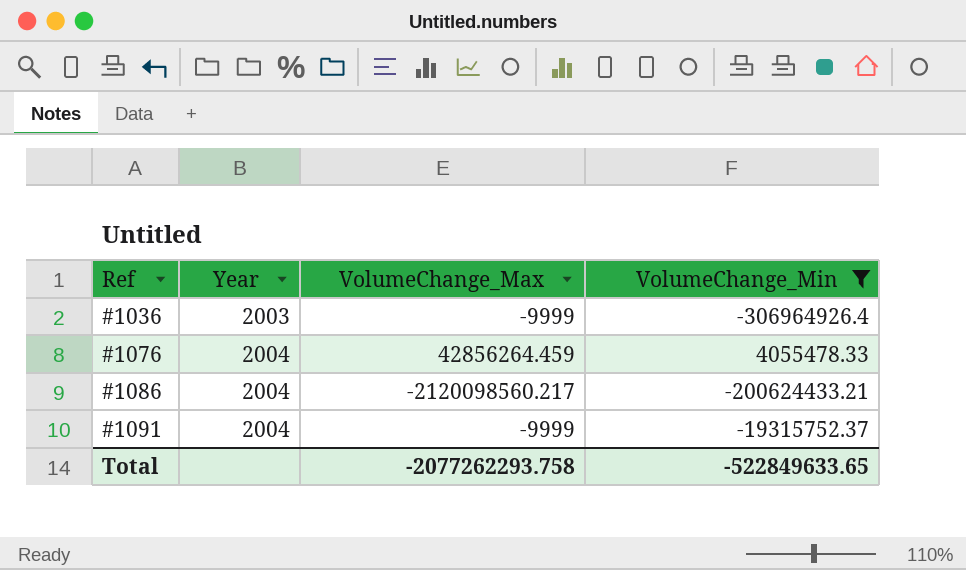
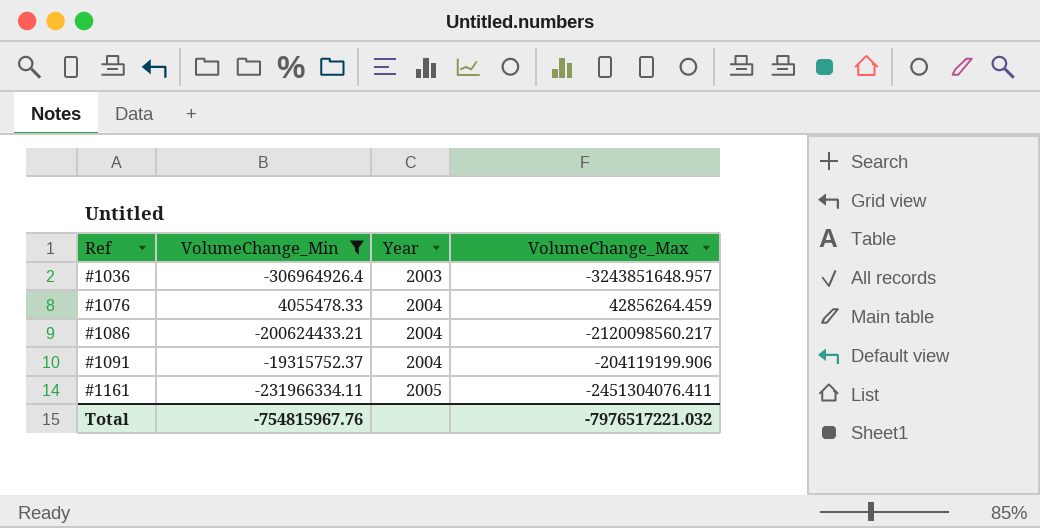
column VolumeChange_Min | position: 4 -> 2
#1036 | VolumeChange_Max: -9999 -> -3243851648.957
#1091 | VolumeChange_Max: -9999 -> -204119199.906
row #1161: none -> -231966334.11 | 2005 | -2451304076.411
Total | VolumeChange_Min: -522849633.65 -> -754815967.76
Total | VolumeChange_Max: -2077262293.758 -> -7976517221.032

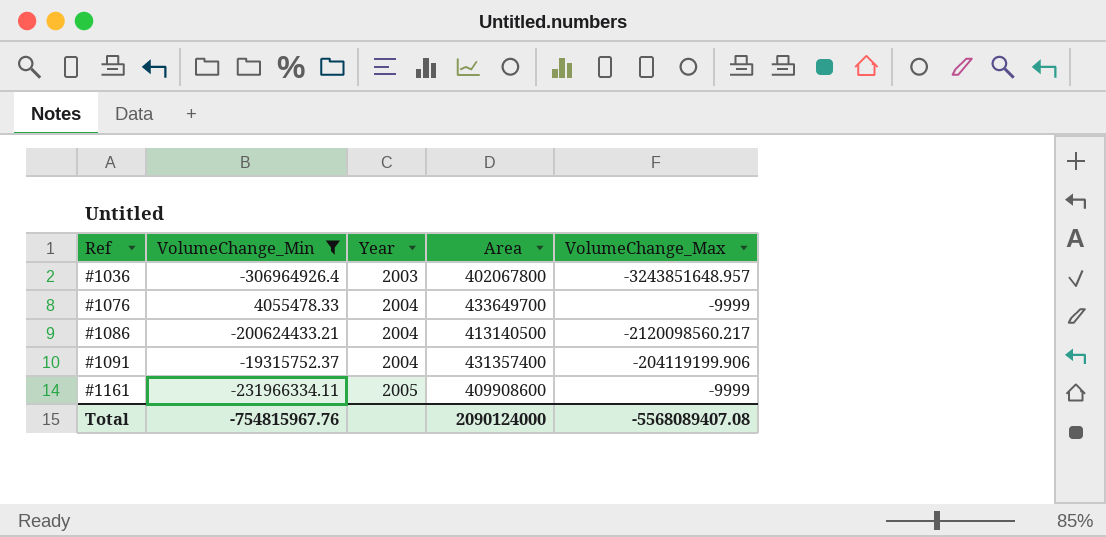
column Area | position: none -> 4
#1076 | VolumeChange_Max: 42856264.459 -> -9999
#1161 | VolumeChange_Max: -2451304076.411 -> -9999
Total | VolumeChange_Max: -7976517221.032 -> -5568089407.08

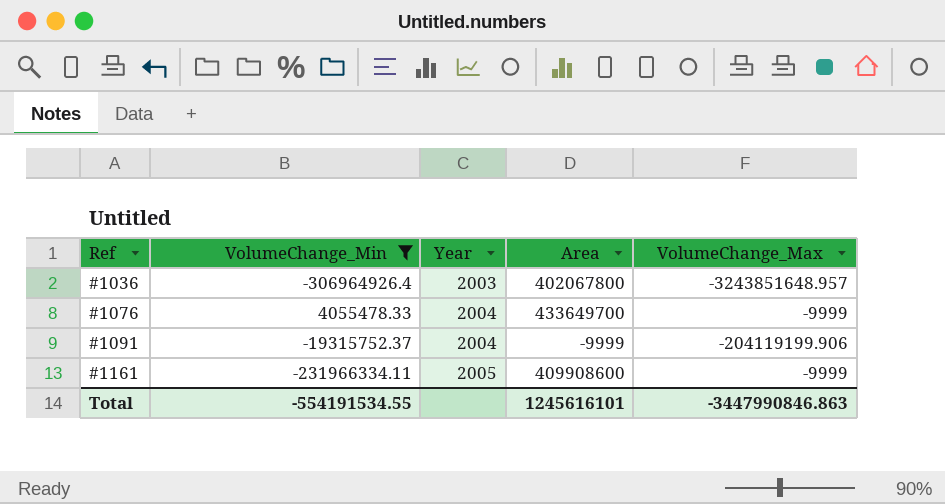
row #1086: -200624433.21 | 2004 | 413140500 | -2120098560.217 -> none
#1091 | Area: 431357400 -> -9999
Total | VolumeChange_Min: -754815967.76 -> -554191534.55
Total | Area: 2090124000 -> 1245616101
Total | VolumeChange_Max: -5568089407.08 -> -3447990846.863

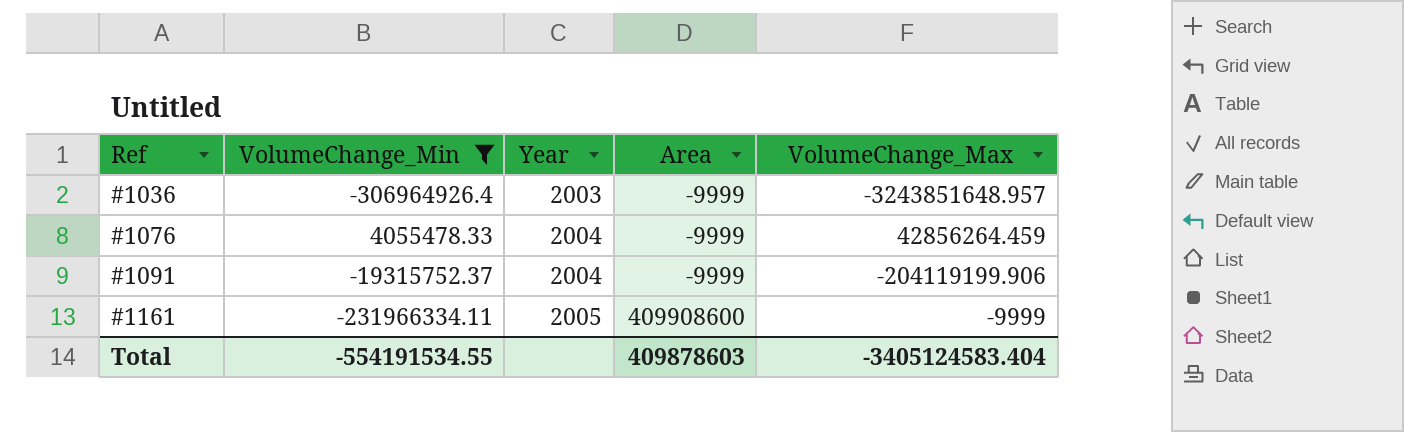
#1036 | Area: 402067800 -> -9999
#1076 | Area: 433649700 -> -9999
#1076 | VolumeChange_Max: -9999 -> 42856264.459
Total | Area: 1245616101 -> 409878603
Total | VolumeChange_Max: -3447990846.863 -> -3405124583.404

